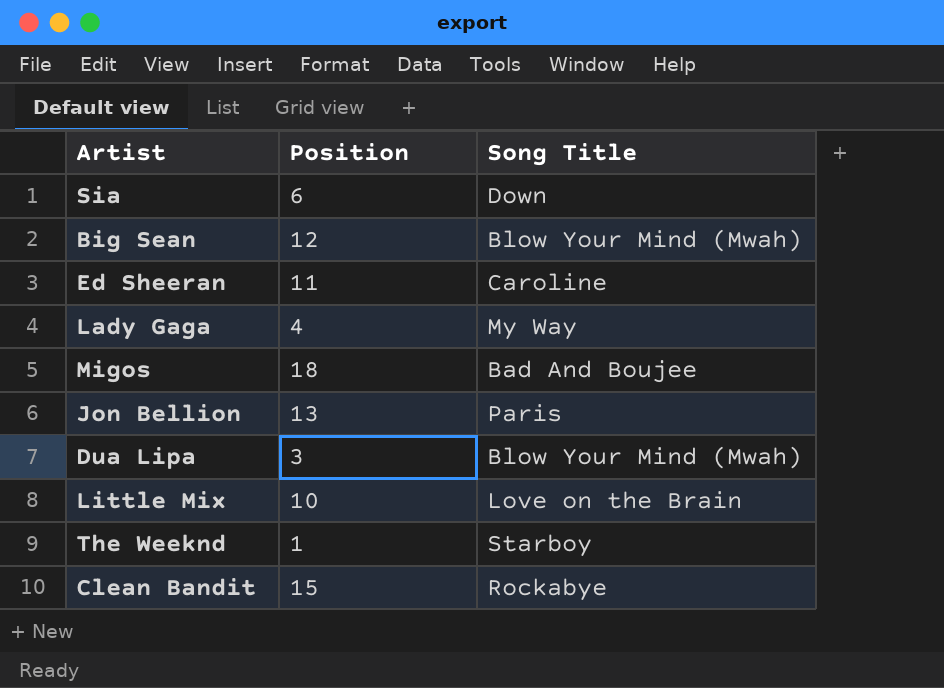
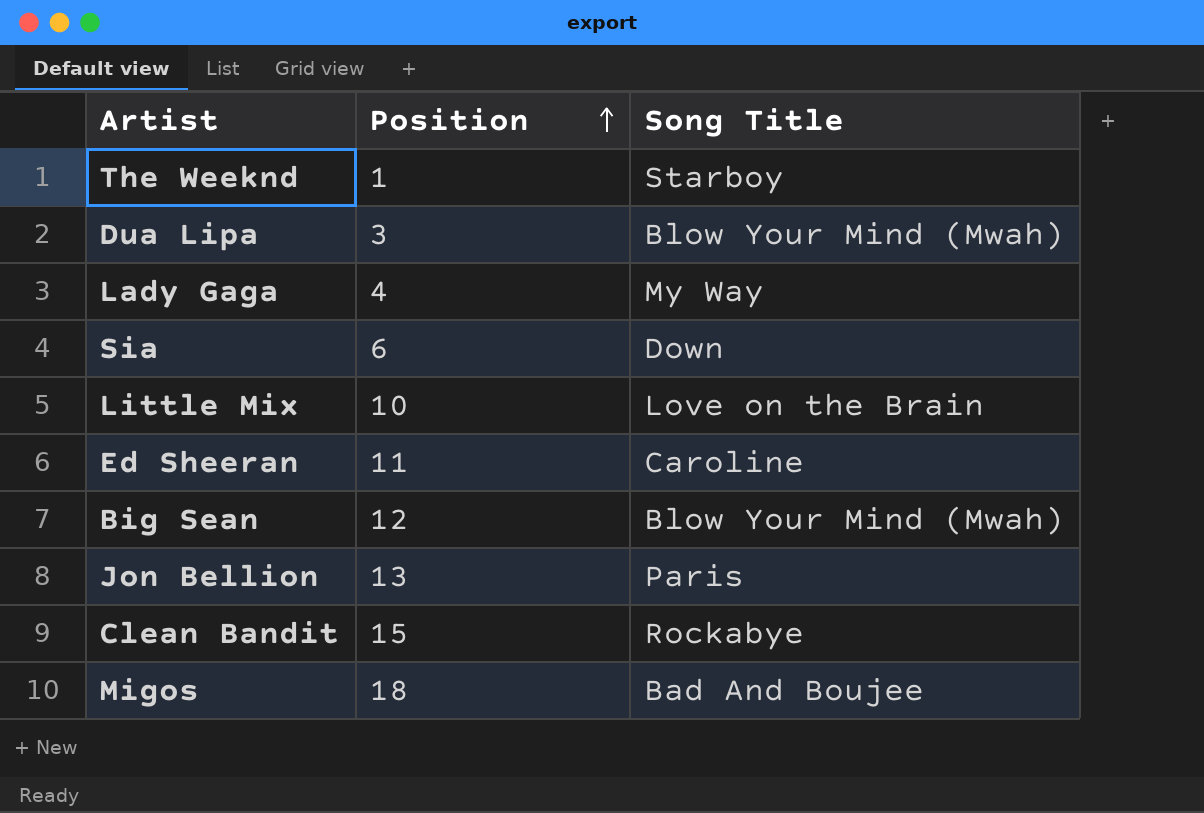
row order: none -> Position ascending

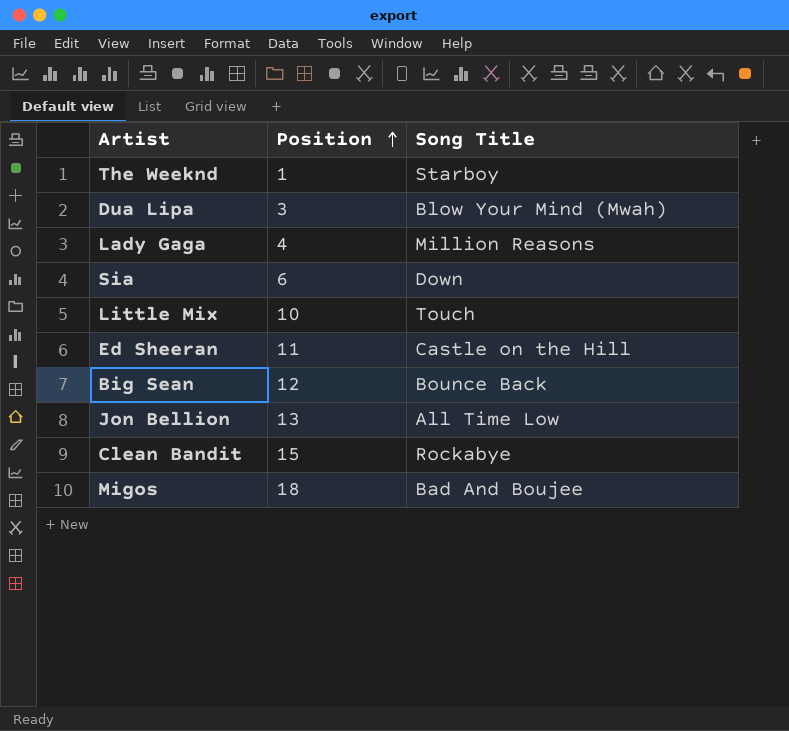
Lady Gaga | Song Title: My Way -> Million Reasons
Little Mix | Song Title: Love on the Brain -> Touch
Ed Sheeran | Song Title: Caroline -> Castle on the Hill
Big Sean | Song Title: Blow Your Mind (Mwah) -> Bounce Back
Jon Bellion | Song Title: Paris -> All Time Low

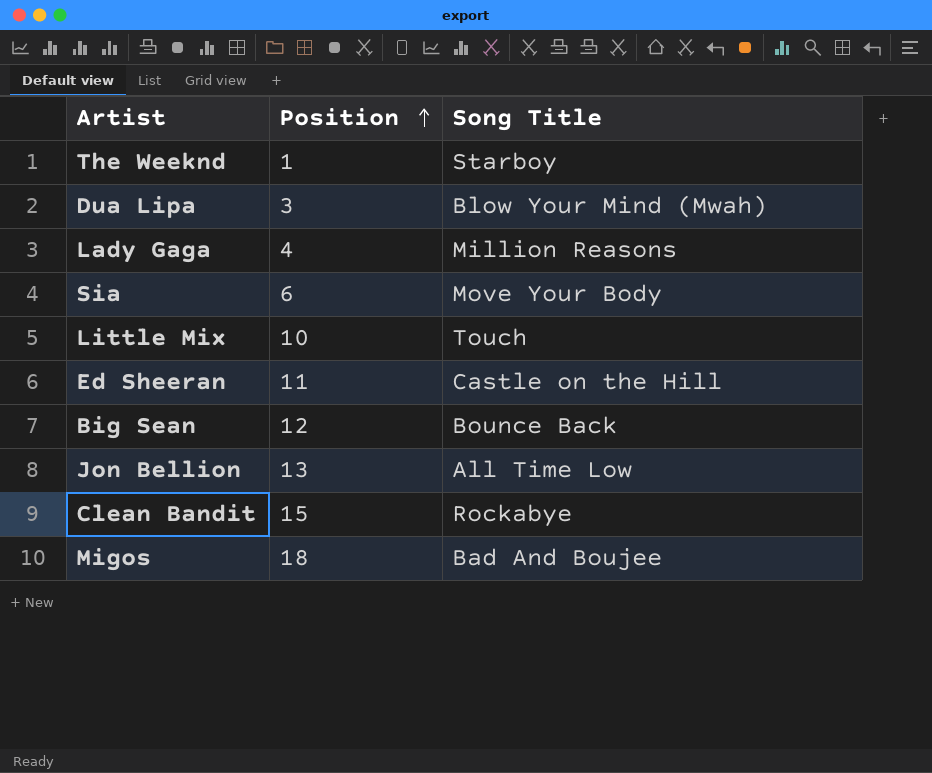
Sia | Song Title: Down -> Move Your Body

